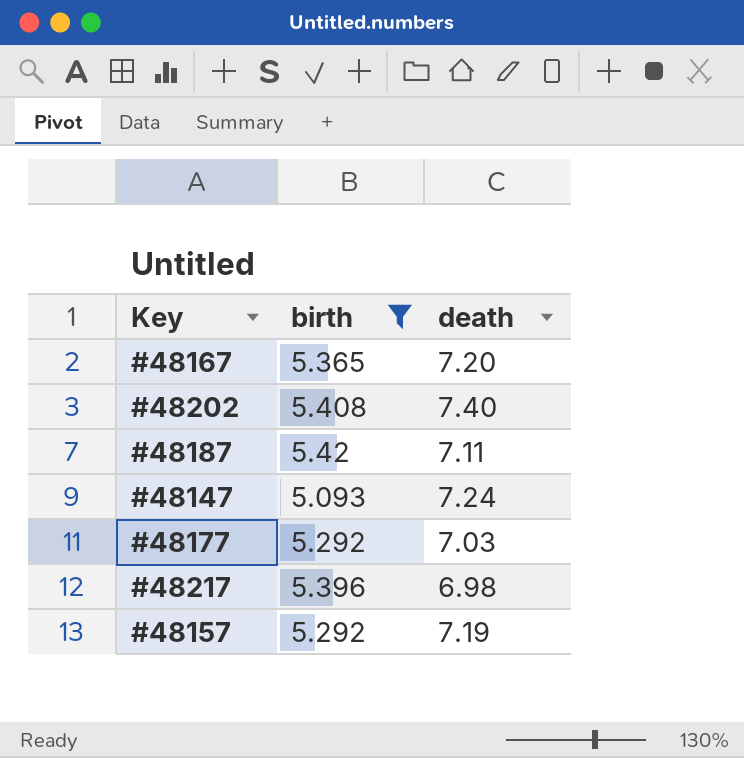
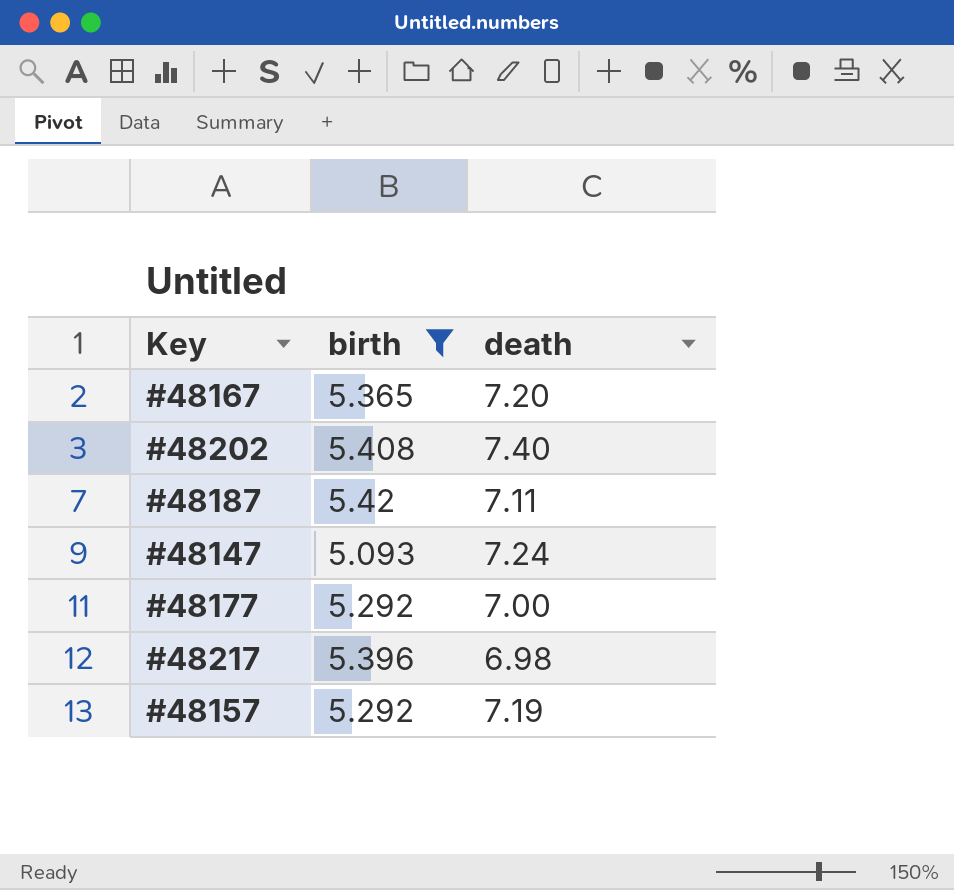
#48177 | death: 7.03 -> 7.00

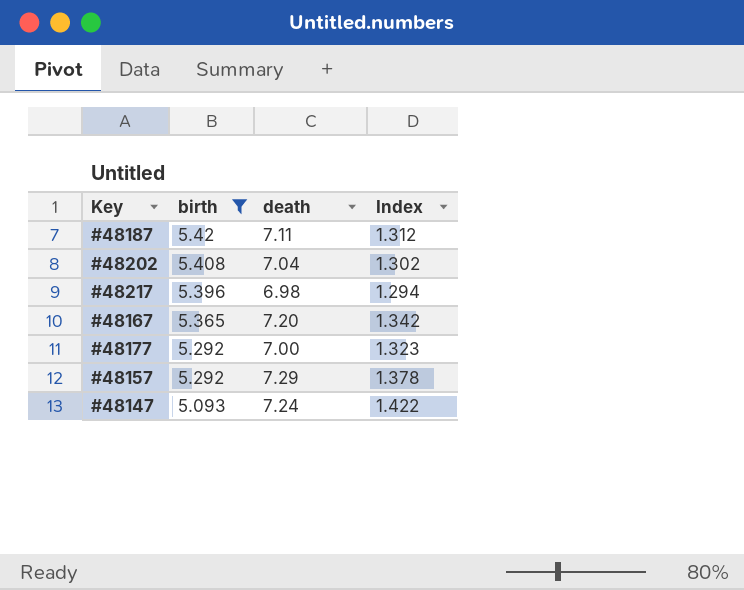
row order: none -> birth descending
column Index | formula: none -> [death] / [birth]
#48202 | death: 7.40 -> 7.04
#48157 | death: 7.19 -> 7.29

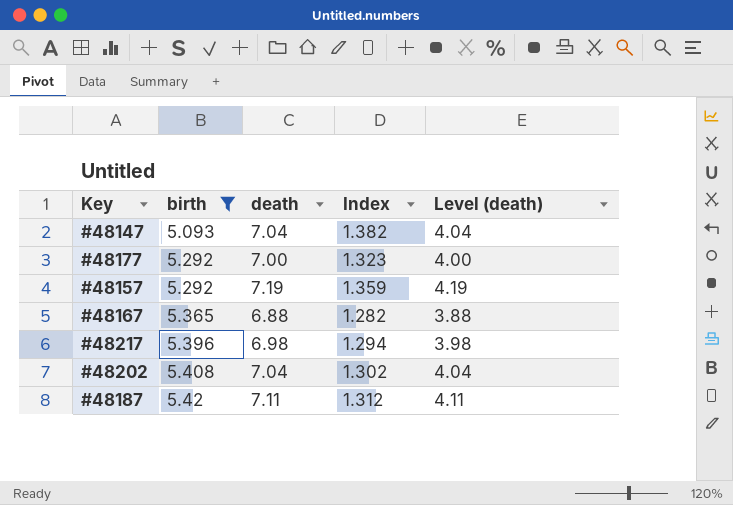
row order: birth descending -> birth ascending
column Level (death) | formula: none -> [death] - 3
#48147 | death: 7.24 -> 7.04
#48147 | Index: 1.422 -> 1.382
#48157 | death: 7.29 -> 7.19
#48157 | Index: 1.378 -> 1.359
#48167 | death: 7.20 -> 6.88
#48167 | Index: 1.342 -> 1.282

